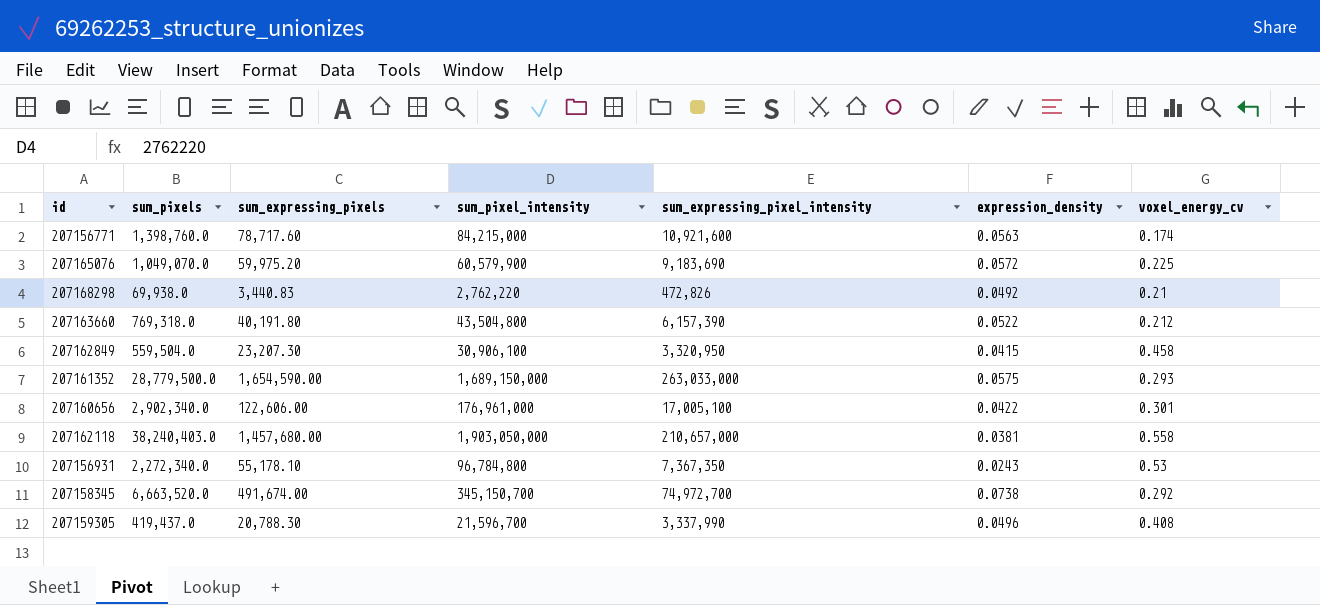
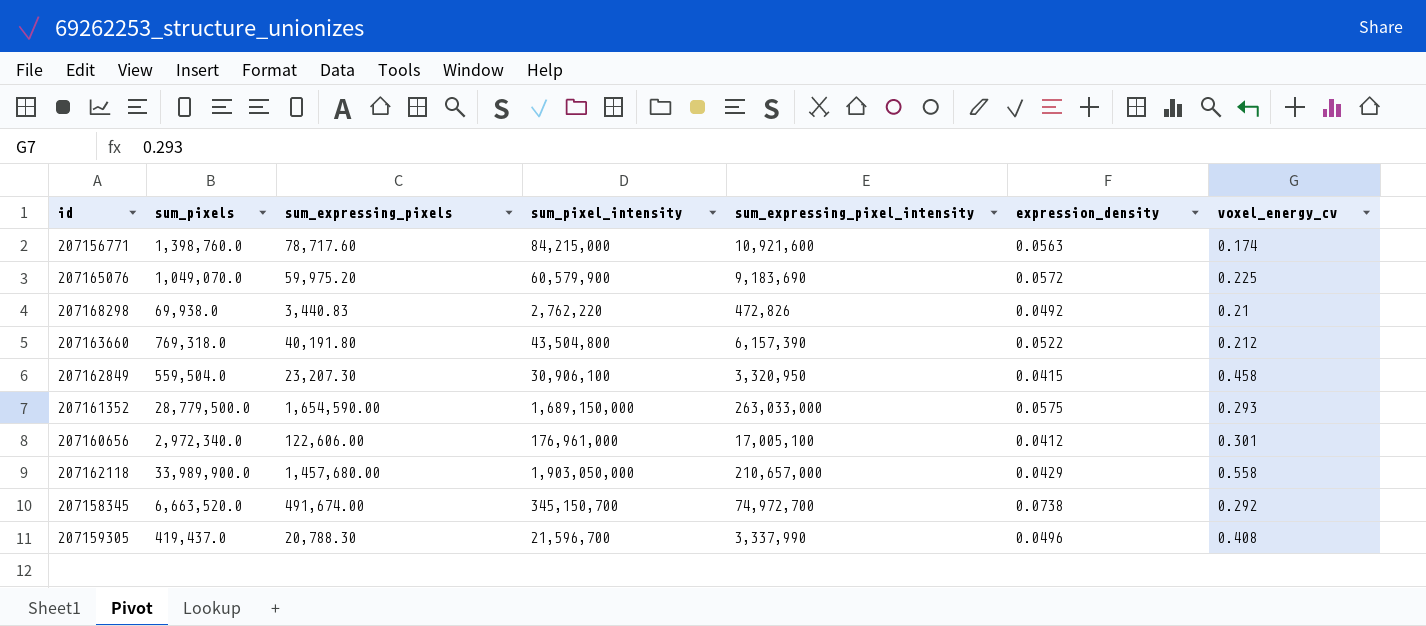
row 207156931: 2,272,340.0 | 55,178.10 | 96,784,800 | 7,367,350 | 0.0243 | 0.53 -> none
207160656 | sum_pixels: 2,902,340.0 -> 2,972,340.0
207160656 | expression_density: 0.0422 -> 0.0412
207162118 | sum_pixels: 38,240,403.0 -> 33,989,900.0
207162118 | expression_density: 0.0381 -> 0.0429

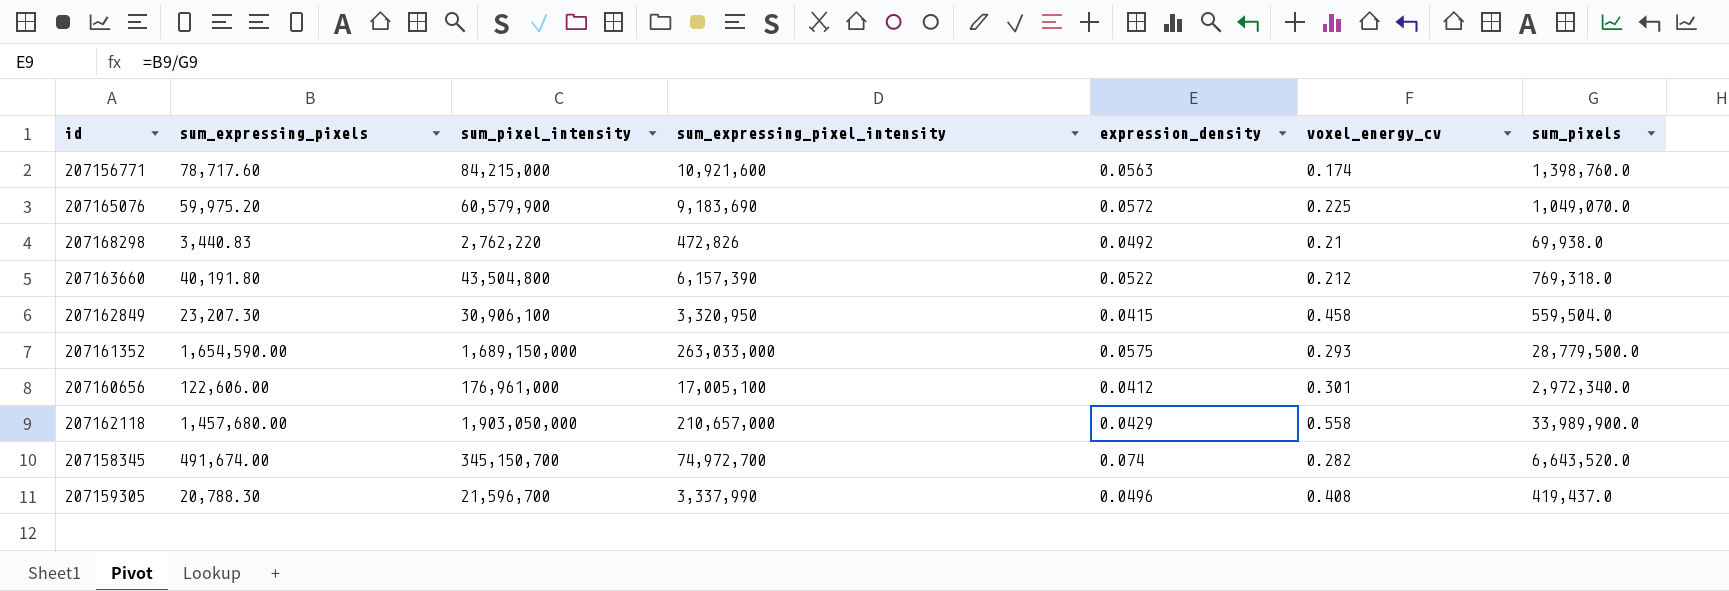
column sum_pixels | position: 2 -> 7
207158345 | expression_density: 0.0738 -> 0.074
207158345 | voxel_energy_cv: 0.292 -> 0.282
207158345 | sum_pixels: 6,663,520.0 -> 6,643,520.0

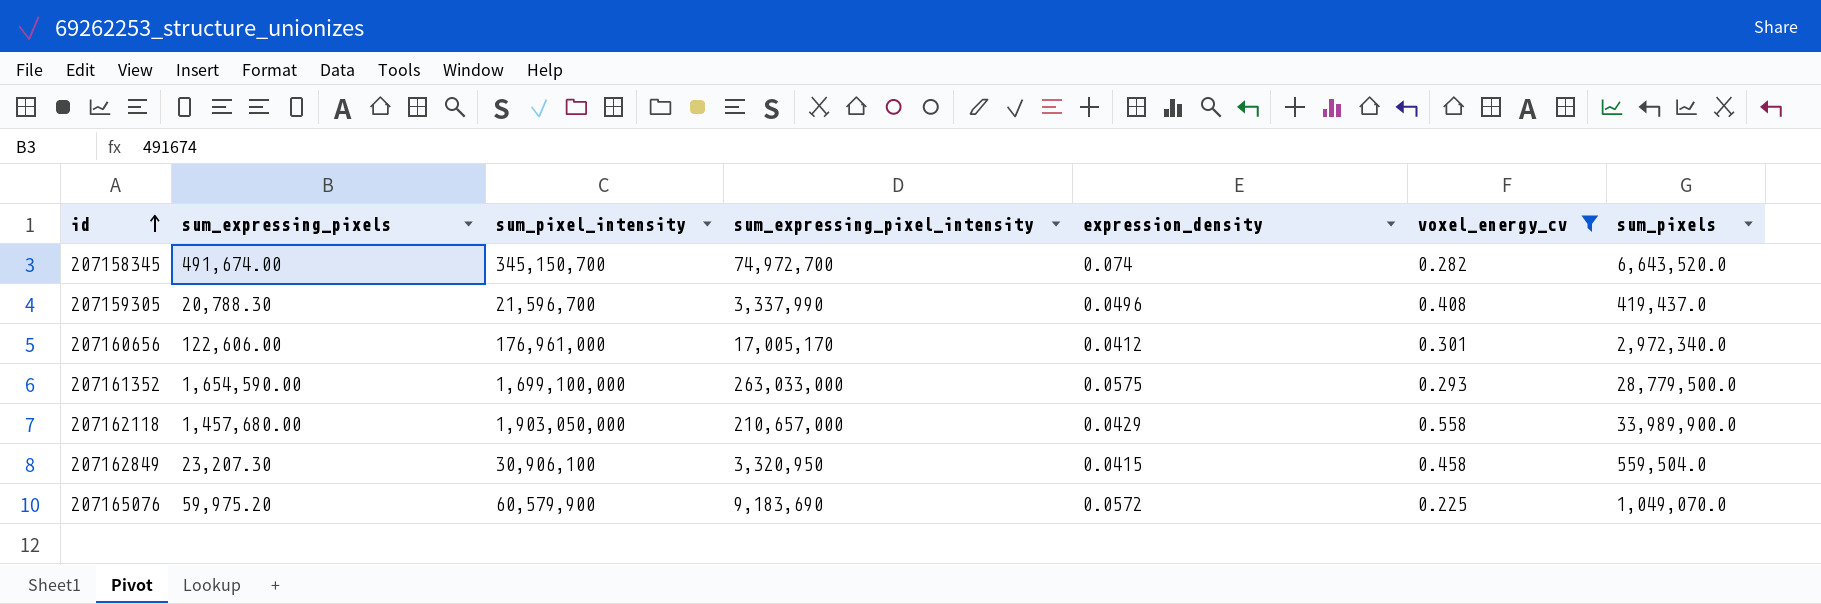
filter: none -> voxel_energy_cv >= 0.225
row order: none -> id ascending
207160656 | sum_expressing_pixel_intensity: 17,005,100 -> 17,005,170
207161352 | sum_pixel_intensity: 1,689,150,000 -> 1,699,100,000

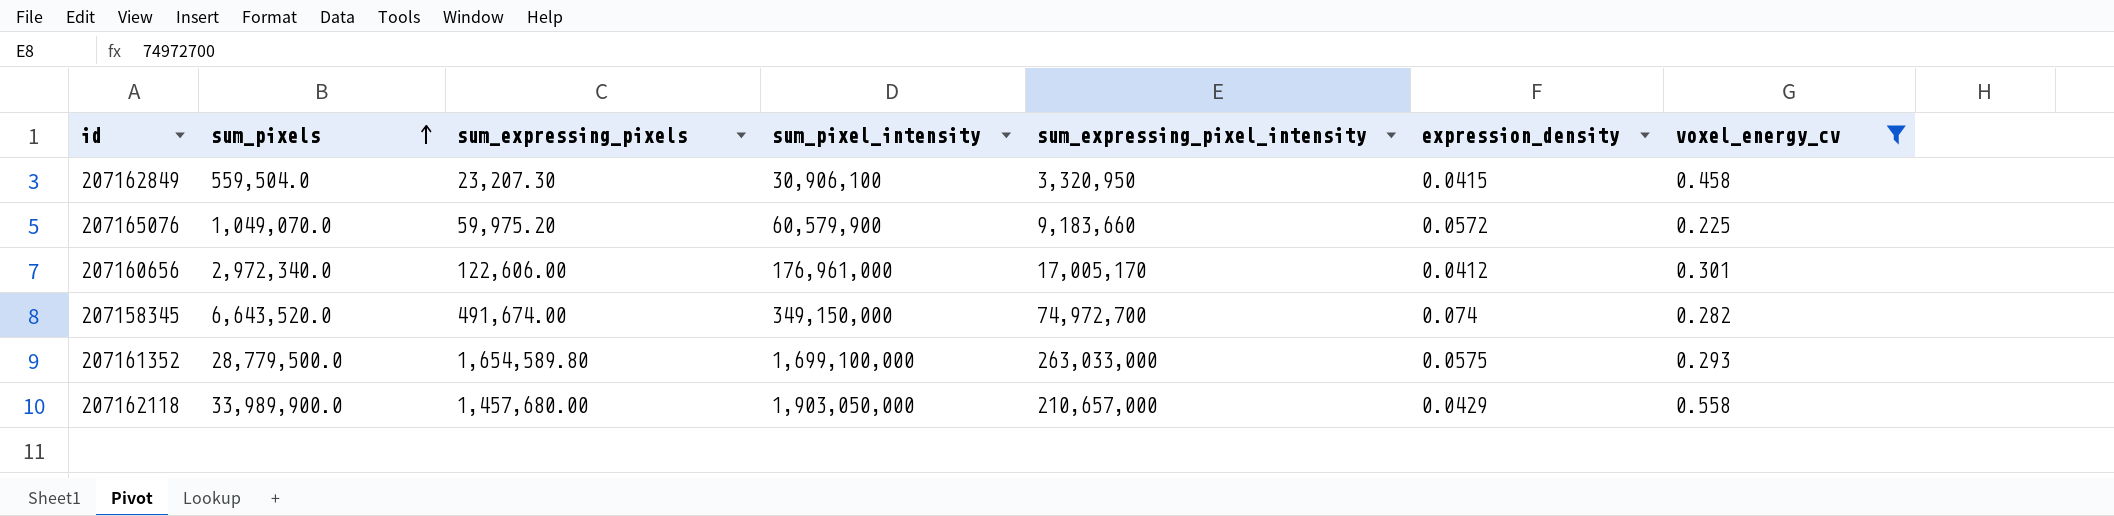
row order: id ascending -> sum_pixels ascending
column sum_pixels | position: 7 -> 2
row 207159305: 20,788.30 | 21,596,700 | 3,337,990 | 0.0496 | 0.408 | 419,437.0 -> none
207165076 | sum_expressing_pixel_intensity: 9,183,690 -> 9,183,660
207158345 | sum_pixel_intensity: 345,150,700 -> 349,150,000
207161352 | sum_expressing_pixels: 1,654,590.00 -> 1,654,589.80

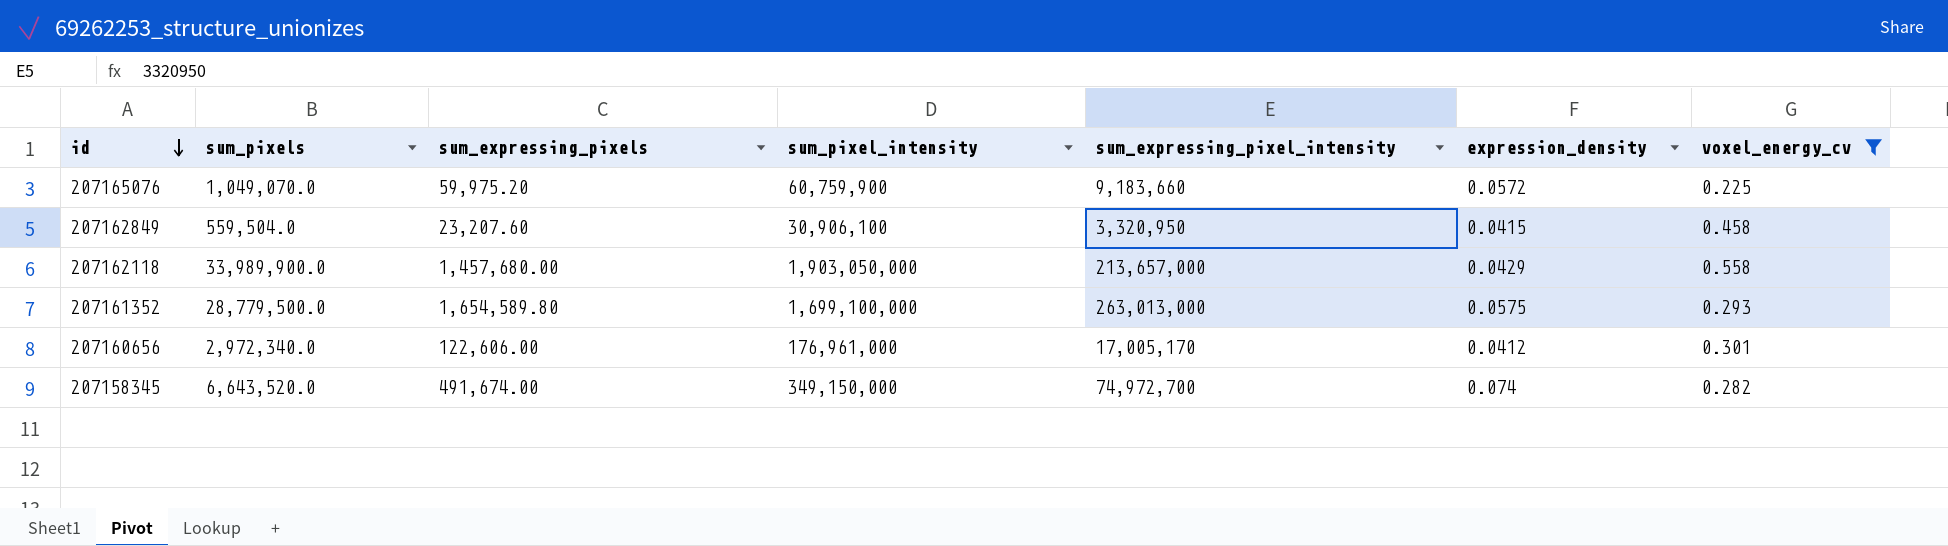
row order: sum_pixels ascending -> id descending
207165076 | sum_pixel_intensity: 60,579,900 -> 60,759,900
207162849 | sum_expressing_pixels: 23,207.30 -> 23,207.60
207162118 | sum_expressing_pixel_intensity: 210,657,000 -> 213,657,000
207161352 | sum_expressing_pixel_intensity: 263,033,000 -> 263,013,000

